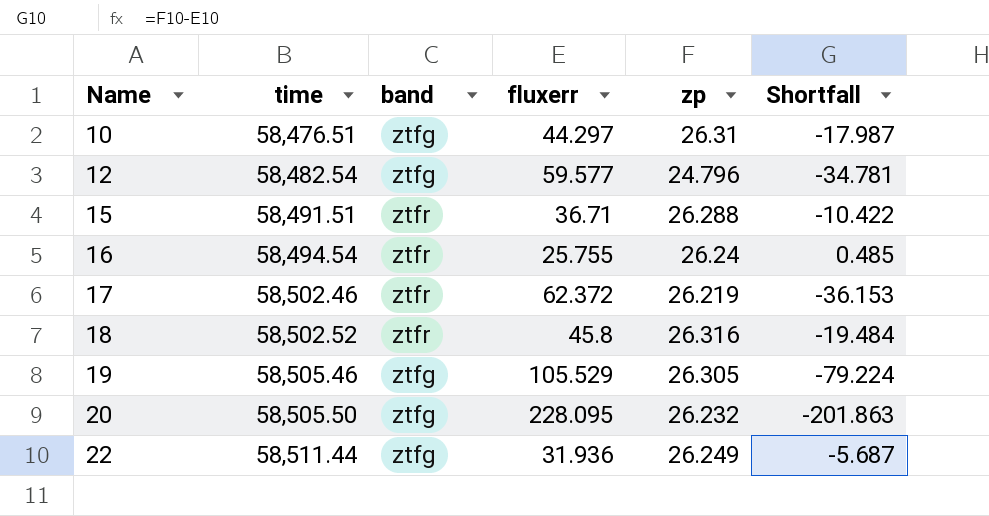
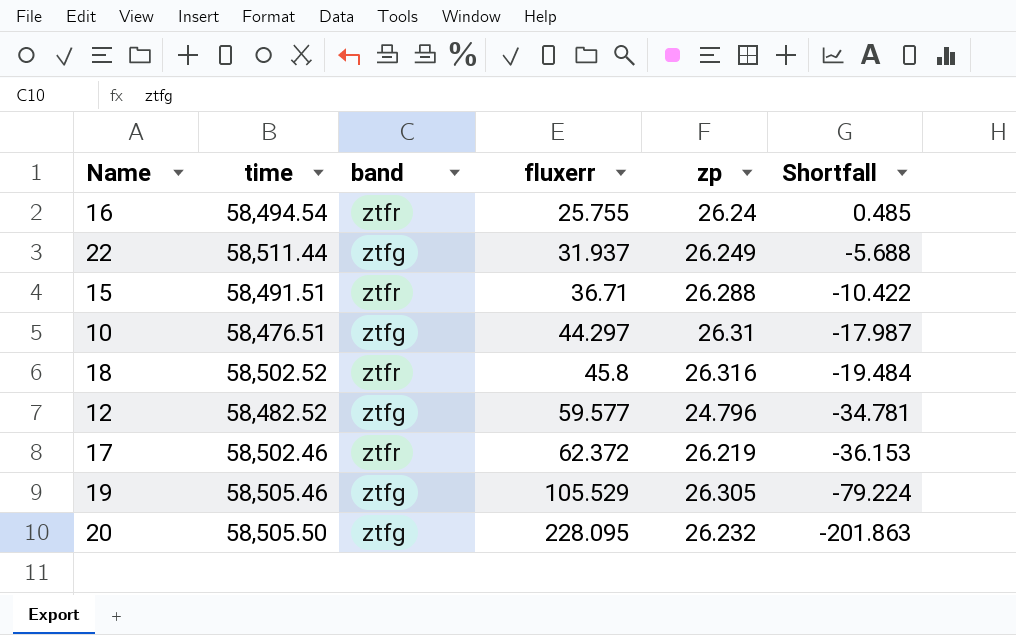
row order: Name ascending -> fluxerr ascending
22 | fluxerr: 31.936 -> 31.937
22 | Shortfall: -5.687 -> -5.688
12 | time: 58,482.54 -> 58,482.52

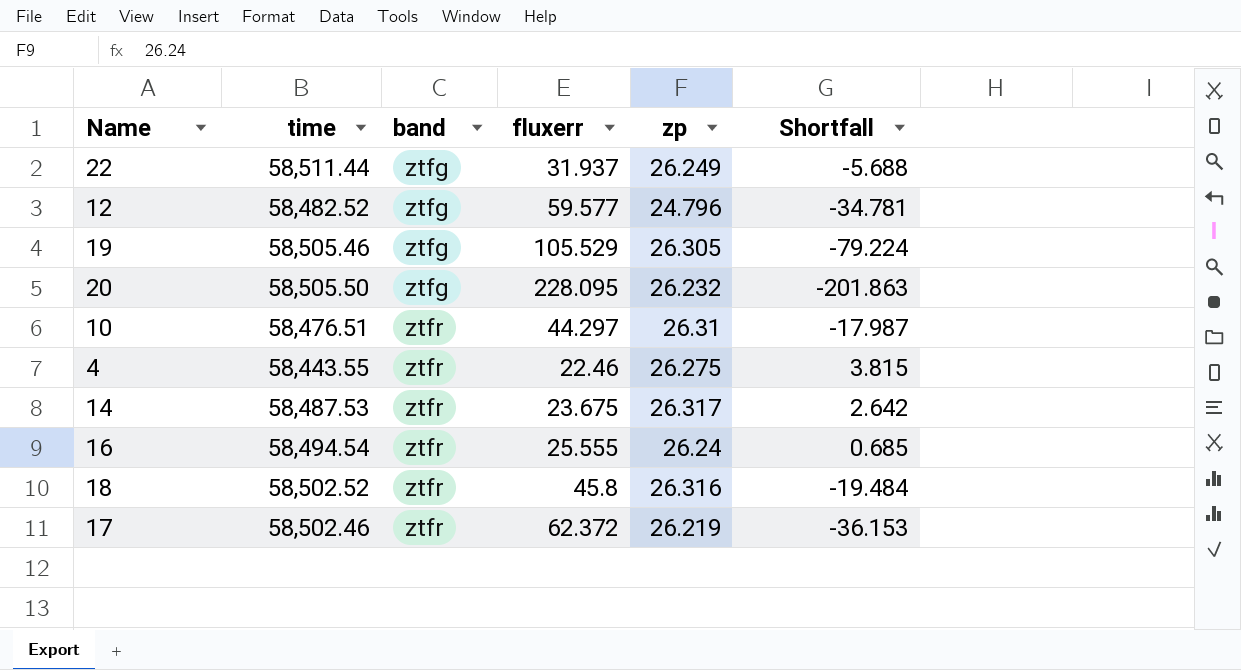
row order: fluxerr ascending -> band ascending
row 15: 58,491.51 | ztfr | 36.71 | 26.288 | -10.422 -> none
10 | band: ztfg -> ztfr
row 4: none -> 58,443.55 | ztfr | 22.46 | 26.275 | 3.815
row 14: none -> 58,487.53 | ztfr | 23.675 | 26.317 | 2.642
16 | fluxerr: 25.755 -> 25.555
16 | Shortfall: 0.485 -> 0.685

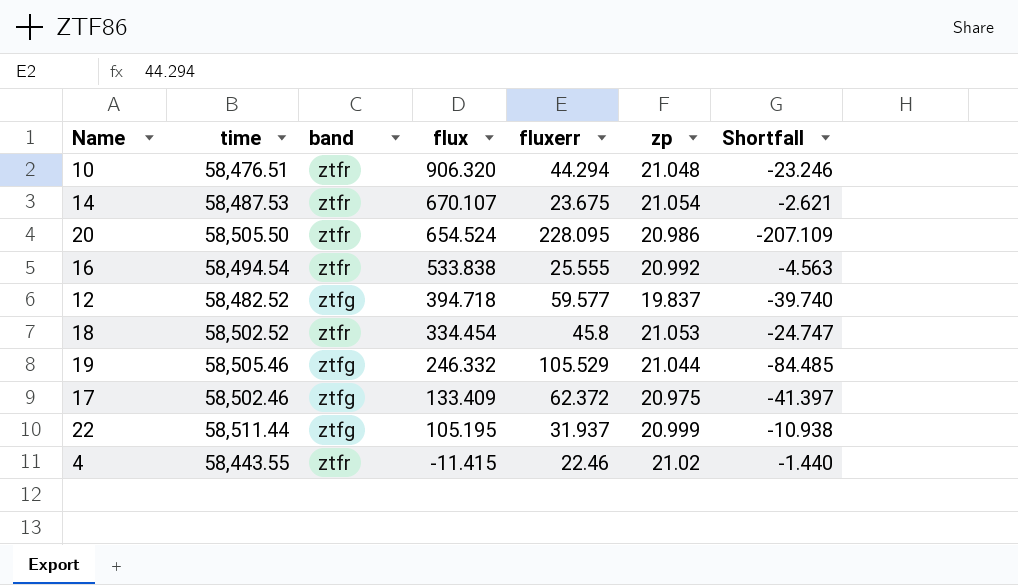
row order: band ascending -> flux descending
column flux | position: none -> 4
10 | fluxerr: 44.297 -> 44.294
10 | zp: 26.31 -> 21.048
10 | Shortfall: -17.987 -> -23.246
14 | zp: 26.317 -> 21.054
14 | Shortfall: 2.642 -> -2.621
20 | band: ztfg -> ztfr
20 | zp: 26.232 -> 20.986
20 | Shortfall: -201.863 -> -207.109
16 | zp: 26.24 -> 20.992
16 | Shortfall: 0.685 -> -4.563
12 | zp: 24.796 -> 19.837
12 | Shortfall: -34.781 -> -39.740
18 | zp: 26.316 -> 21.053
18 | Shortfall: -19.484 -> -24.747
19 | zp: 26.305 -> 21.044
19 | Shortfall: -79.224 -> -84.485
17 | band: ztfr -> ztfg
17 | zp: 26.219 -> 20.975
17 | Shortfall: -36.153 -> -41.397
22 | zp: 26.249 -> 20.999
22 | Shortfall: -5.688 -> -10.938
4 | zp: 26.275 -> 21.02
4 | Shortfall: 3.815 -> -1.440

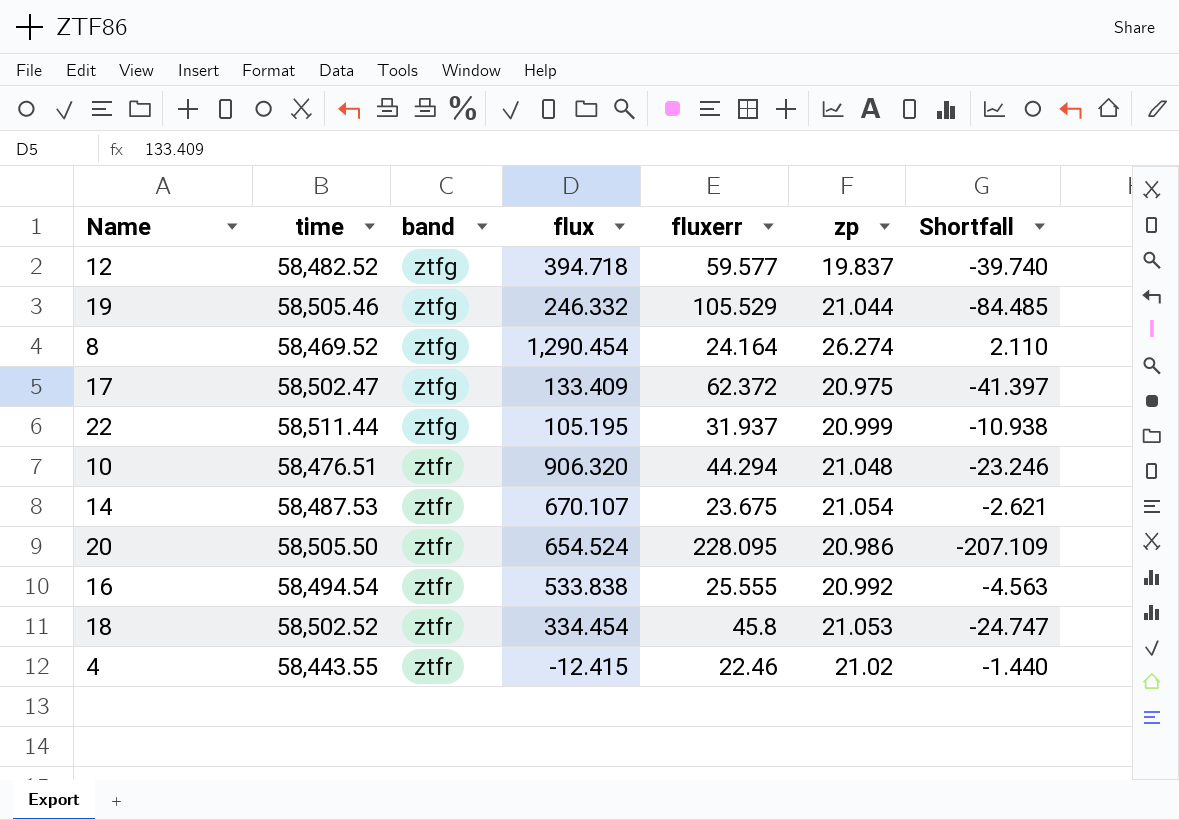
row order: flux descending -> band ascending
row 8: none -> 58,469.52 | ztfg | 1,290.454 | 24.164 | 26.274 | 2.110
17 | time: 58,502.46 -> 58,502.47
4 | flux: -11.415 -> -12.415

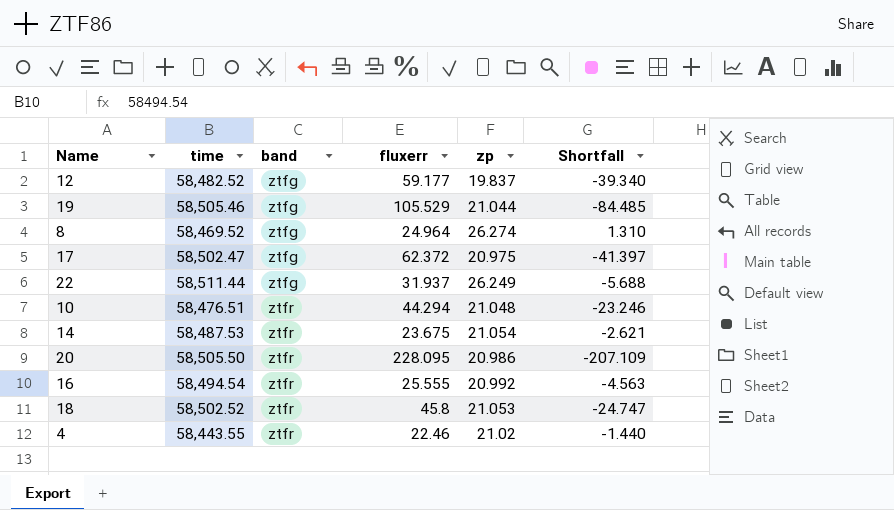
column flux | position: 4 -> none
12 | fluxerr: 59.577 -> 59.177
12 | Shortfall: -39.740 -> -39.340
8 | fluxerr: 24.164 -> 24.964
8 | Shortfall: 2.110 -> 1.310
22 | zp: 20.999 -> 26.249
22 | Shortfall: -10.938 -> -5.688

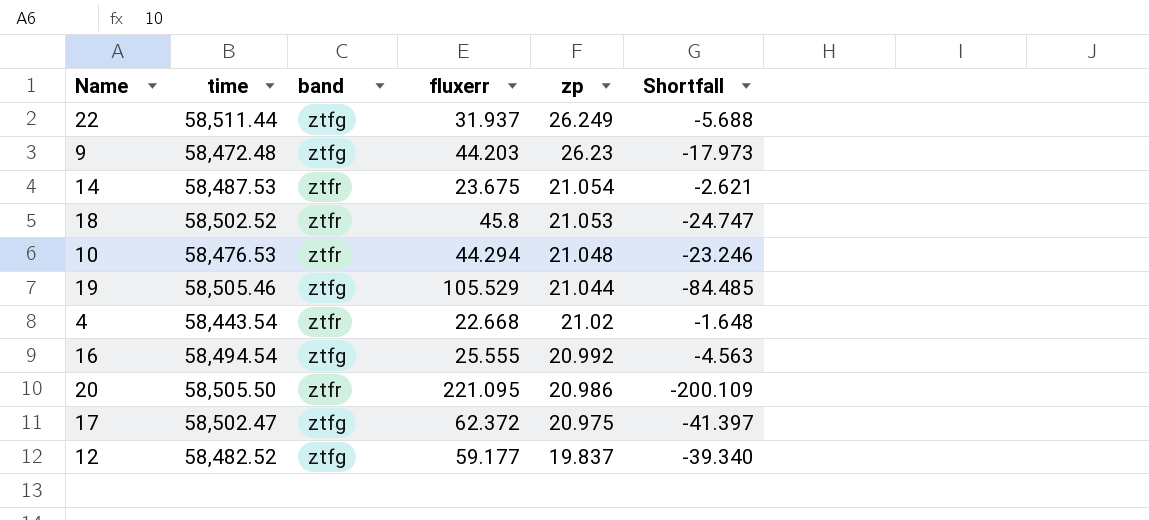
row order: band ascending -> zp descending
row 8: 58,469.52 | ztfg | 24.964 | 26.274 | 1.310 -> none
row 9: none -> 58,472.48 | ztfg | 44.203 | 26.23 | -17.973
10 | time: 58,476.51 -> 58,476.53
4 | time: 58,443.55 -> 58,443.54
4 | fluxerr: 22.46 -> 22.668
4 | Shortfall: -1.440 -> -1.648
16 | band: ztfr -> ztfg
20 | fluxerr: 228.095 -> 221.095
20 | Shortfall: -207.109 -> -200.109

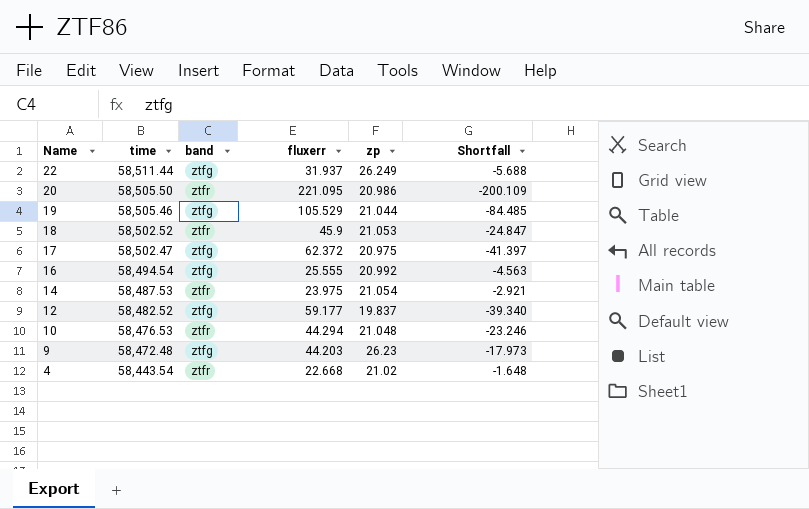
row order: zp descending -> Name descending
18 | fluxerr: 45.8 -> 45.9
18 | Shortfall: -24.747 -> -24.847
14 | fluxerr: 23.675 -> 23.975
14 | Shortfall: -2.621 -> -2.921

